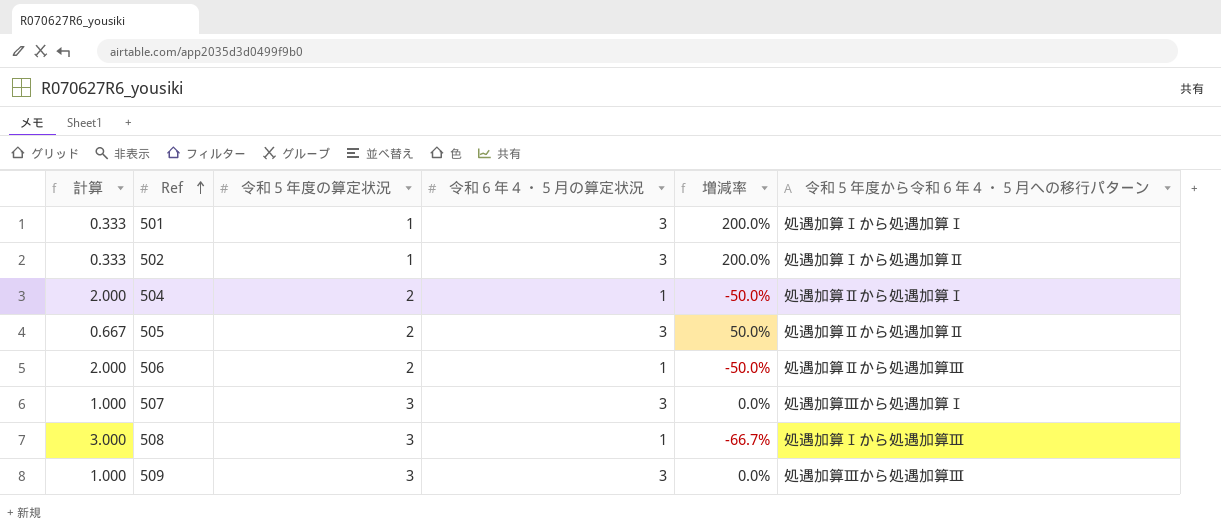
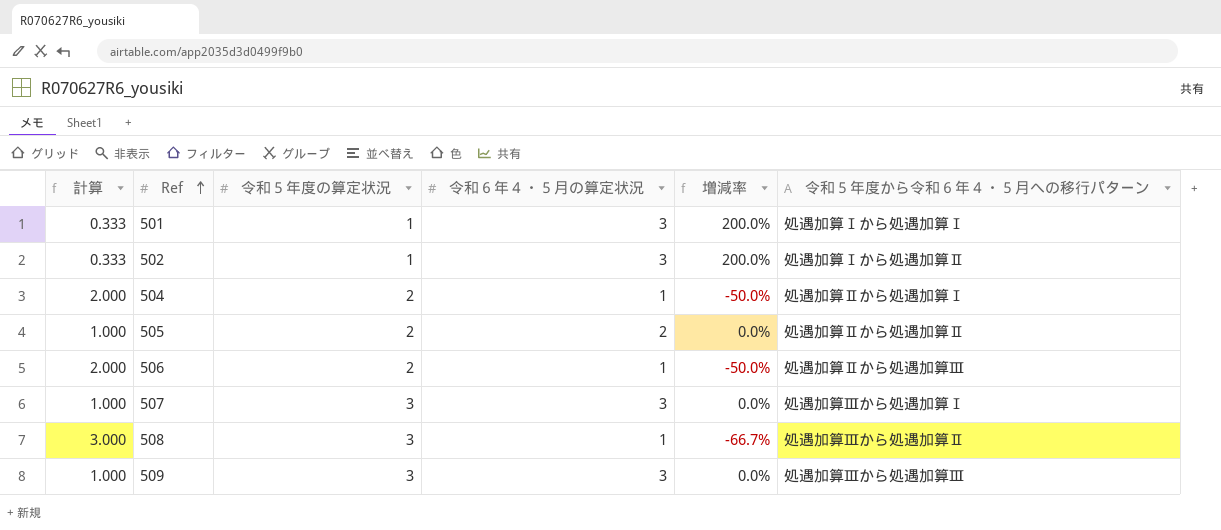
505 | 計算: 0.667 -> 1.000
505 | 令和６年４・５月の算定状況: 3 -> 2
505 | 増減率: 50.0% -> 0.0%
508 | 令和５年度から令和６年４・５月への移行パターン: 処遇加算Ⅰから処遇加算Ⅲ -> 処遇加算Ⅲから処遇加算Ⅱ

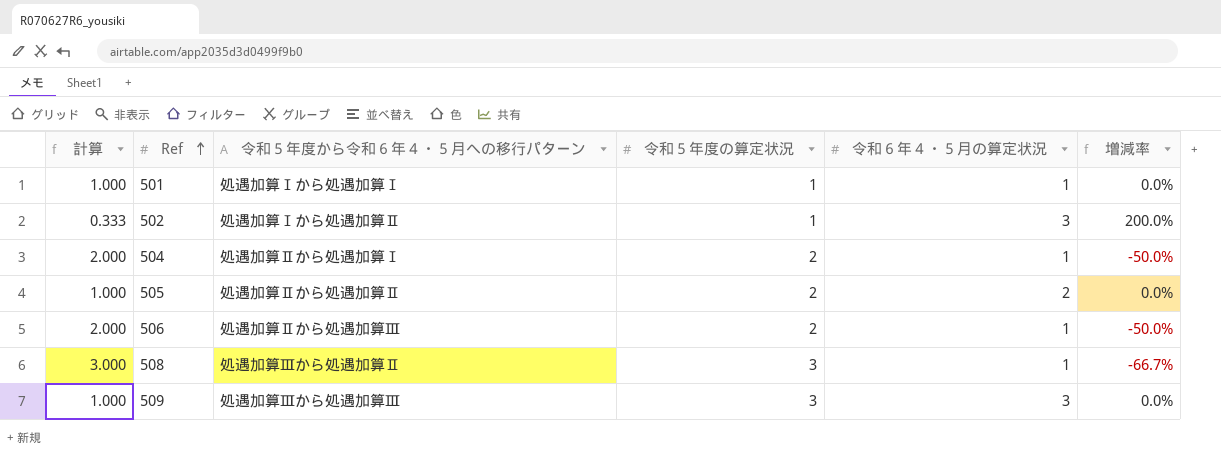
column 令和５年度から令和６年４・５月への移行パターン | position: 6 -> 3
row 507: 1.000 | 3 | 3 | 0.0% | 処遇加算Ⅲから処遇加算Ⅰ -> none
501 | 計算: 0.333 -> 1.000
501 | 令和６年４・５月の算定状況: 3 -> 1
501 | 増減率: 200.0% -> 0.0%

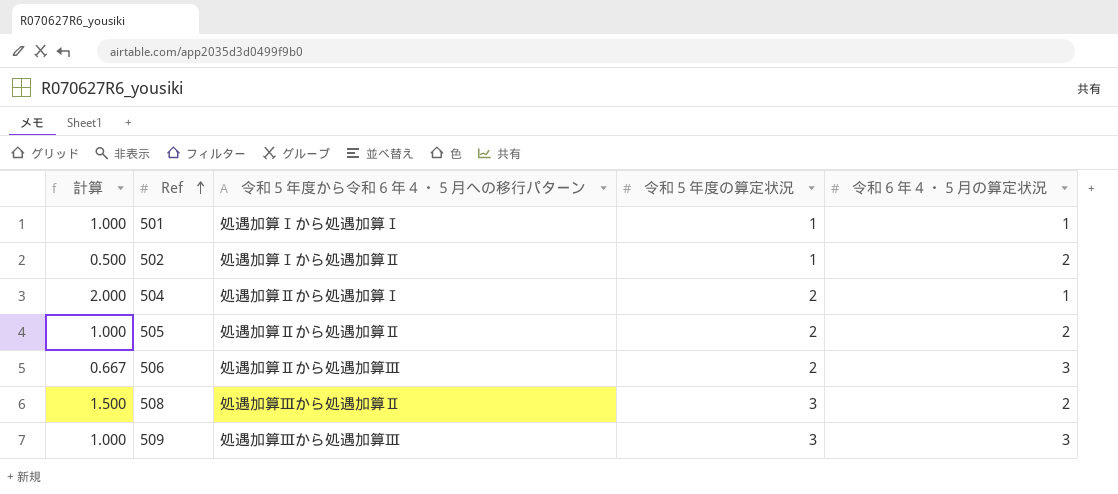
column 増減率 | formula: ([令和６年４・５月の算定状況] - [令和５年度の算定状況]) / [令和５年度の算定状況] -> none
502 | 計算: 0.333 -> 0.500
502 | 令和６年４・５月の算定状況: 3 -> 2
506 | 計算: 2.000 -> 0.667
506 | 令和６年４・５月の算定状況: 1 -> 3
508 | 計算: 3.000 -> 1.500
508 | 令和６年４・５月の算定状況: 1 -> 2

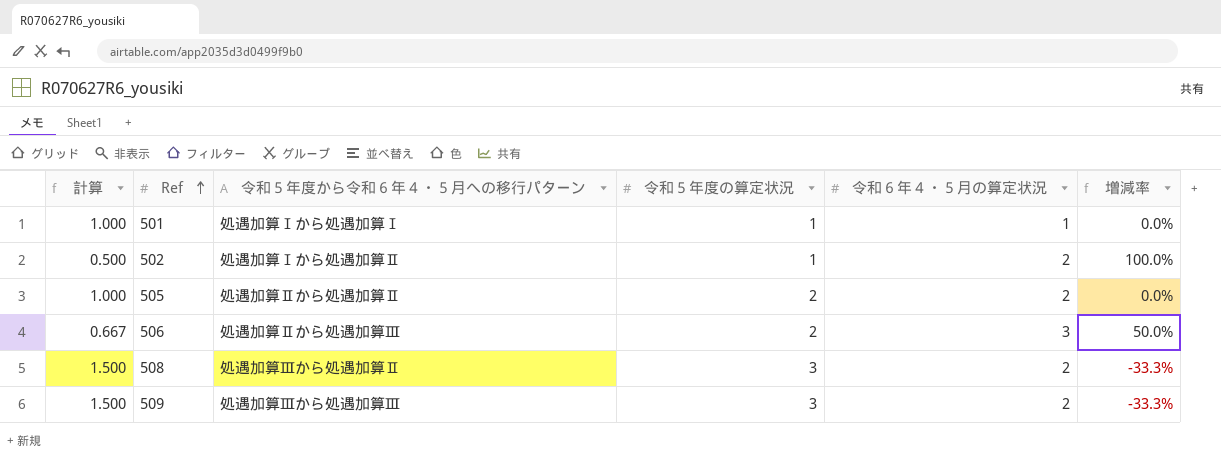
column 増減率 | formula: none -> ([令和６年４・５月の算定状況] - [令和５年度の算定状況]) / [令和５年度の算定状況]
row 504: 2.000 | 処遇加算Ⅱから処遇加算Ⅰ | 2 | 1 -> none
509 | 計算: 1.000 -> 1.500
509 | 令和６年４・５月の算定状況: 3 -> 2

